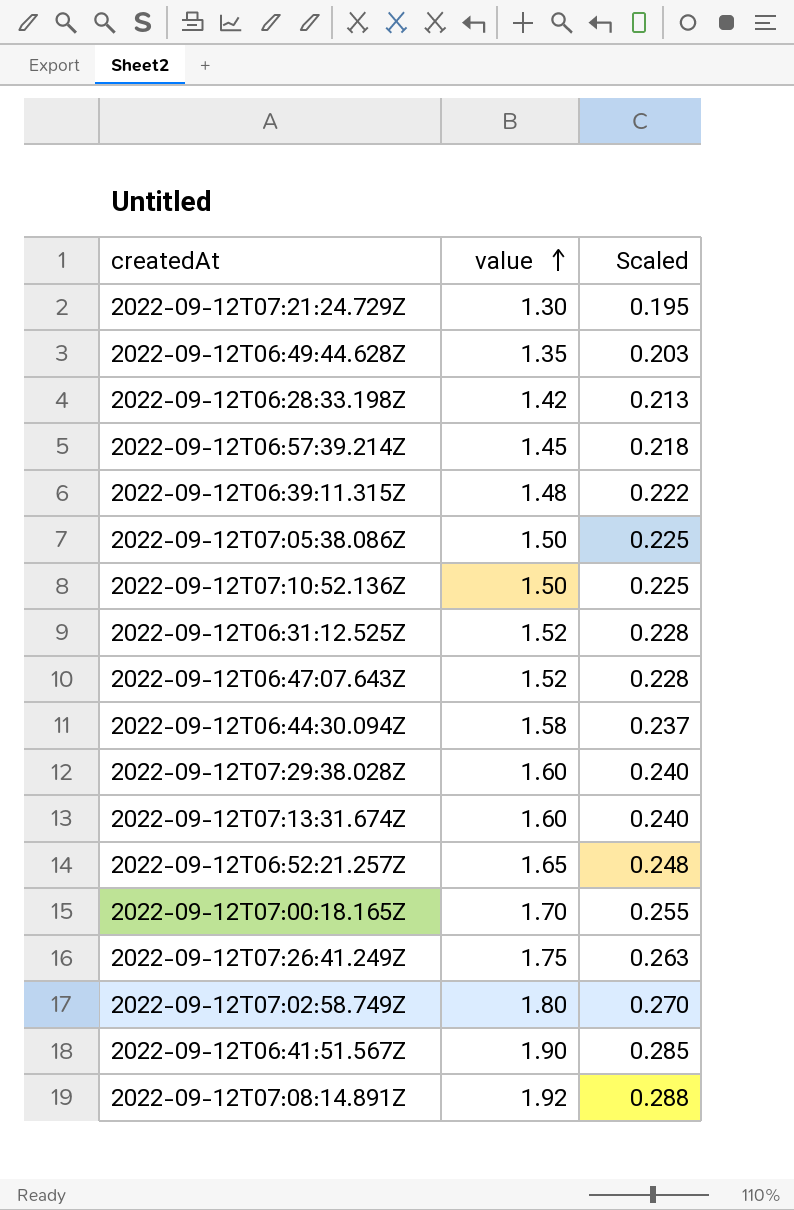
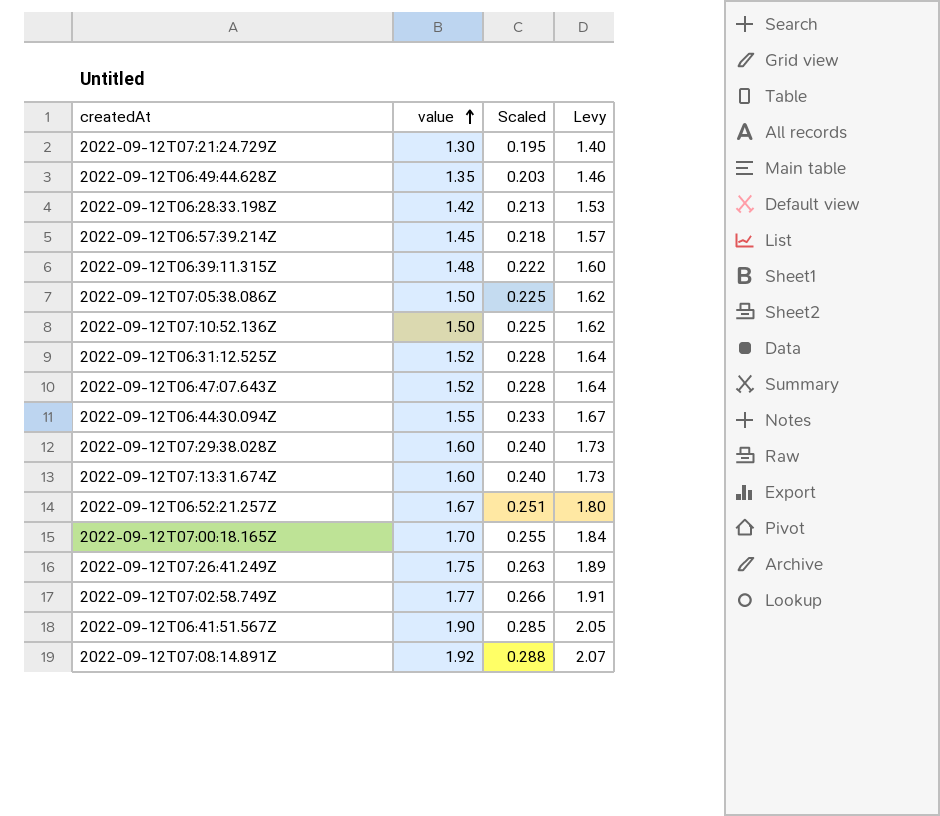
column Levy | formula: none -> [value] * 1.08
2022-09-12T06:44:30.094Z | value: 1.58 -> 1.55
2022-09-12T06:44:30.094Z | Scaled: 0.237 -> 0.233
2022-09-12T06:52:21.257Z | value: 1.65 -> 1.67
2022-09-12T06:52:21.257Z | Scaled: 0.248 -> 0.251
2022-09-12T07:02:58.749Z | value: 1.80 -> 1.77
2022-09-12T07:02:58.749Z | Scaled: 0.270 -> 0.266

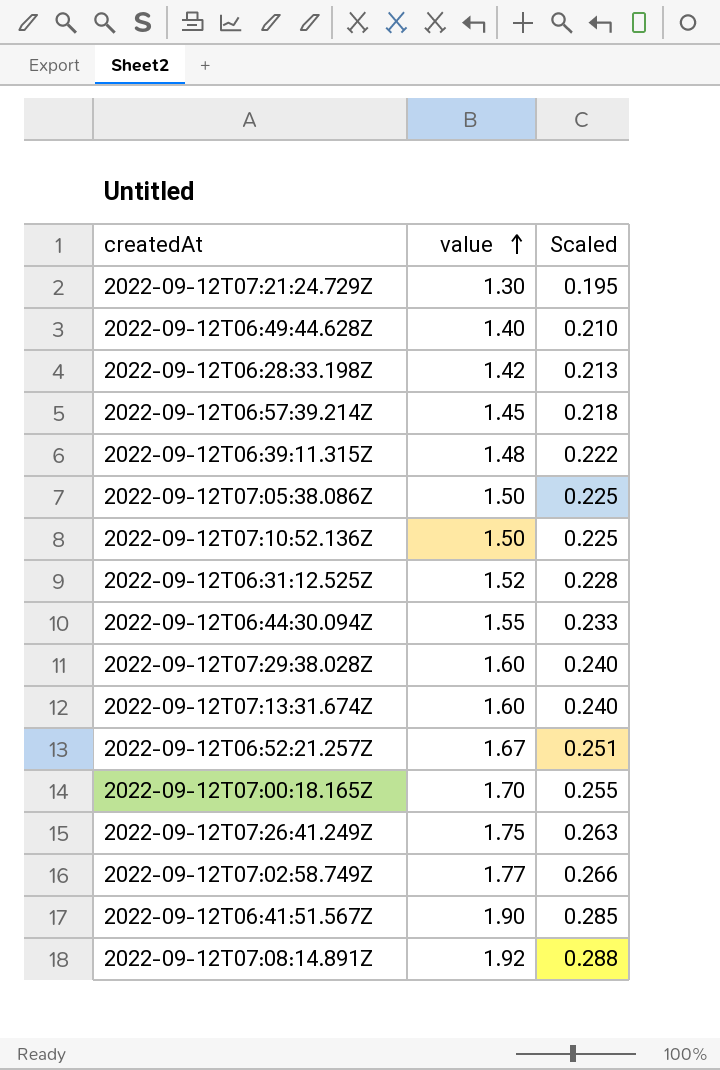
column Levy | formula: [value] * 1.08 -> none
row 2022-09-12T06:47:07.643Z: 1.52 | 0.228 | 1.64 -> none
2022-09-12T06:49:44.628Z | value: 1.35 -> 1.40
2022-09-12T06:49:44.628Z | Scaled: 0.203 -> 0.210

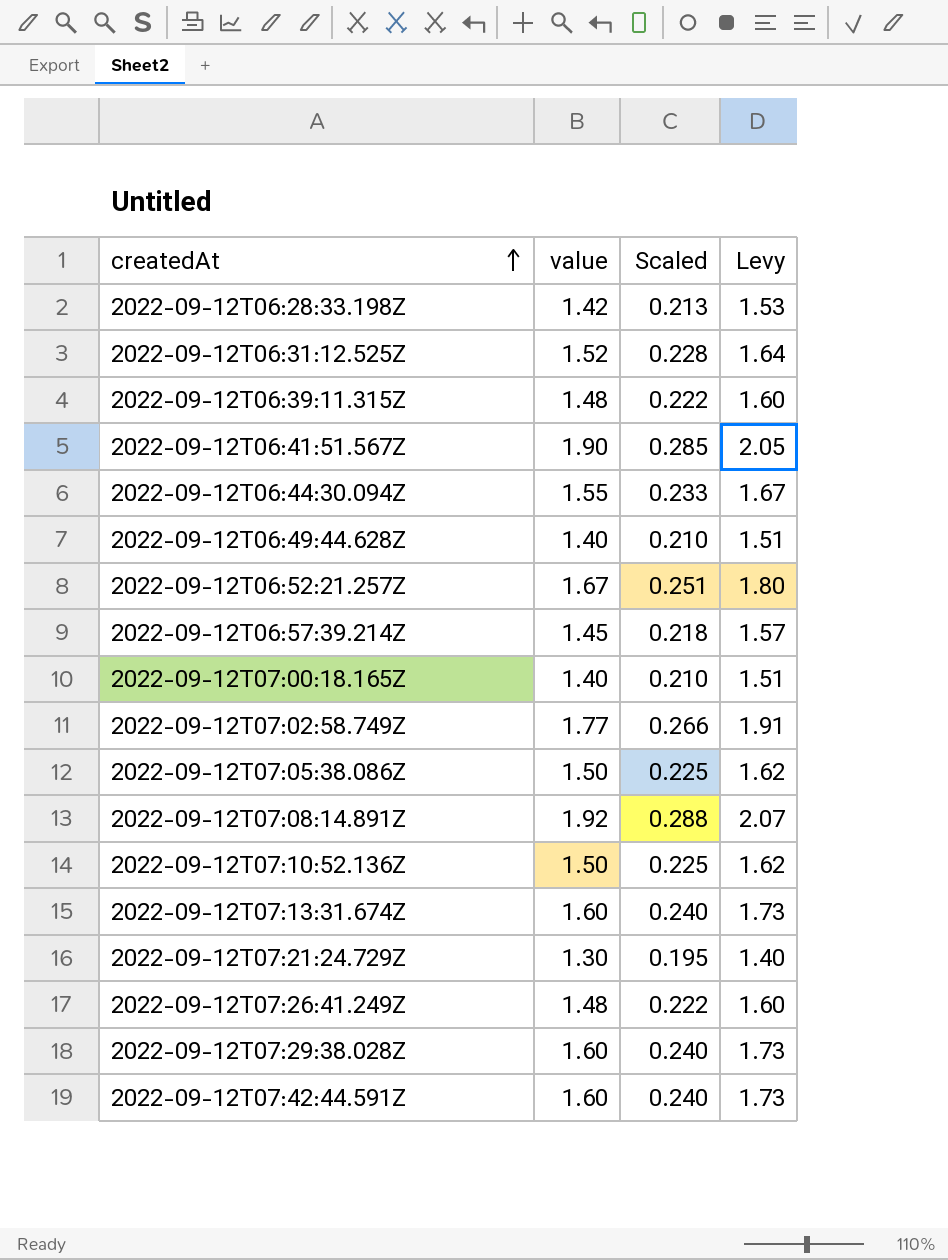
row order: value ascending -> createdAt ascending
column Levy | formula: none -> [value] * 1.08
2022-09-12T07:00:18.165Z | value: 1.70 -> 1.40
2022-09-12T07:00:18.165Z | Scaled: 0.255 -> 0.210
2022-09-12T07:26:41.249Z | value: 1.75 -> 1.48
2022-09-12T07:26:41.249Z | Scaled: 0.263 -> 0.222
row 2022-09-12T07:42:44.591Z: none -> 1.60 | 0.240 | 1.73

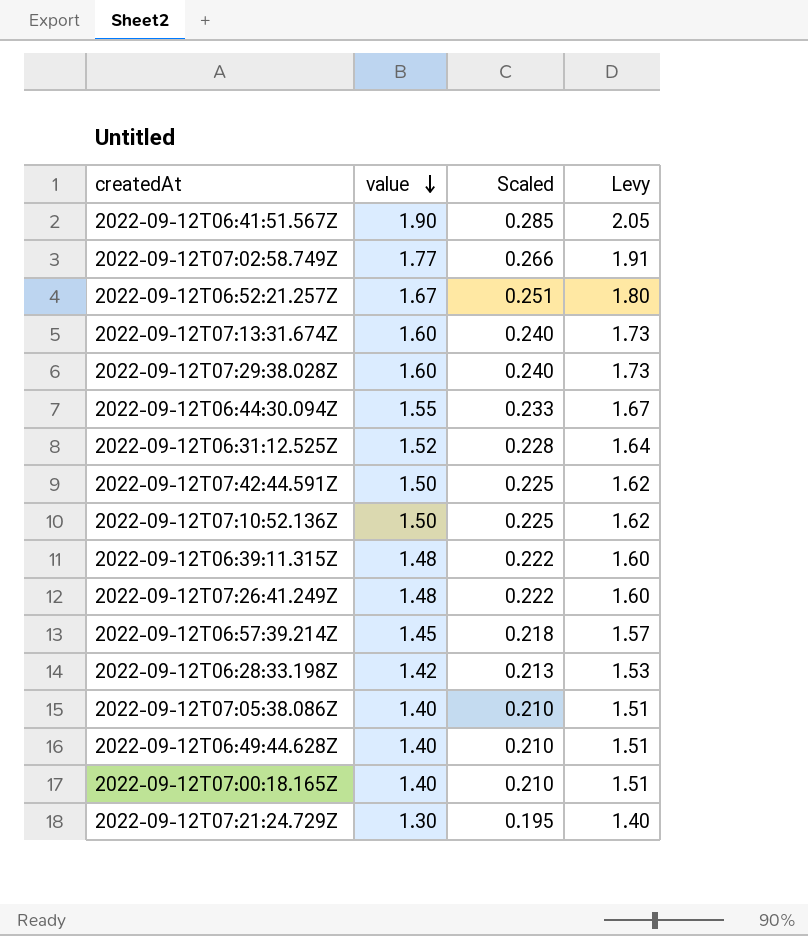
row order: createdAt ascending -> value descending
row 2022-09-12T07:08:14.891Z: 1.92 | 0.288 | 2.07 -> none
2022-09-12T07:42:44.591Z | value: 1.60 -> 1.50
2022-09-12T07:42:44.591Z | Scaled: 0.240 -> 0.225
2022-09-12T07:42:44.591Z | Levy: 1.73 -> 1.62
2022-09-12T07:05:38.086Z | value: 1.50 -> 1.40
2022-09-12T07:05:38.086Z | Scaled: 0.225 -> 0.210
2022-09-12T07:05:38.086Z | Levy: 1.62 -> 1.51

